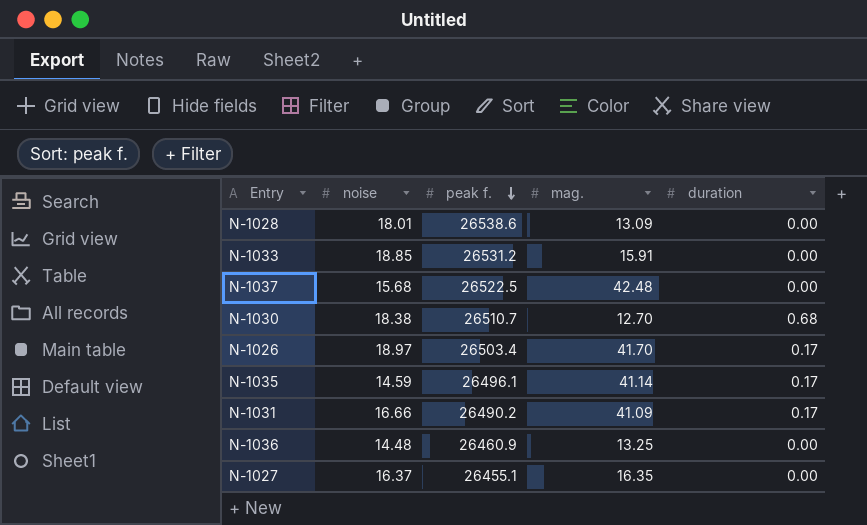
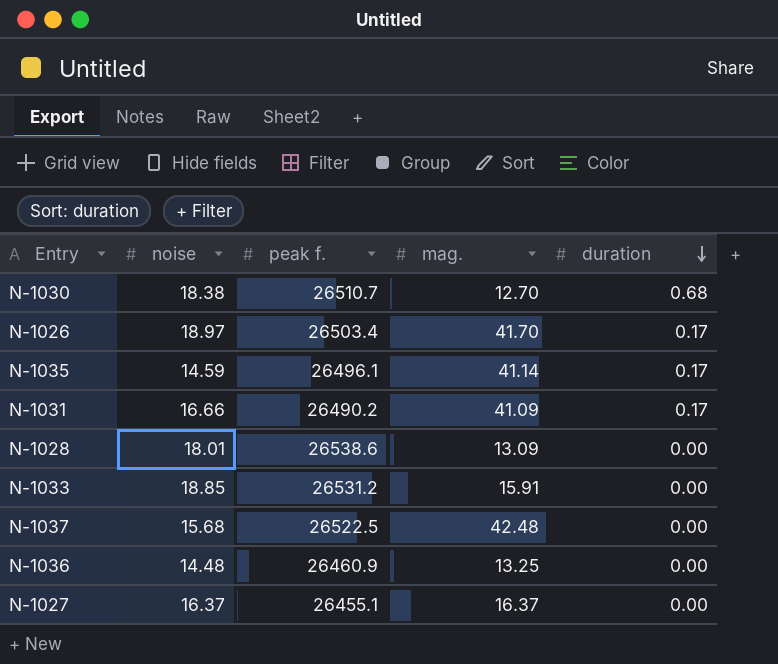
row order: peak f. descending -> duration descending
N-1027 | mag.: 16.35 -> 16.37

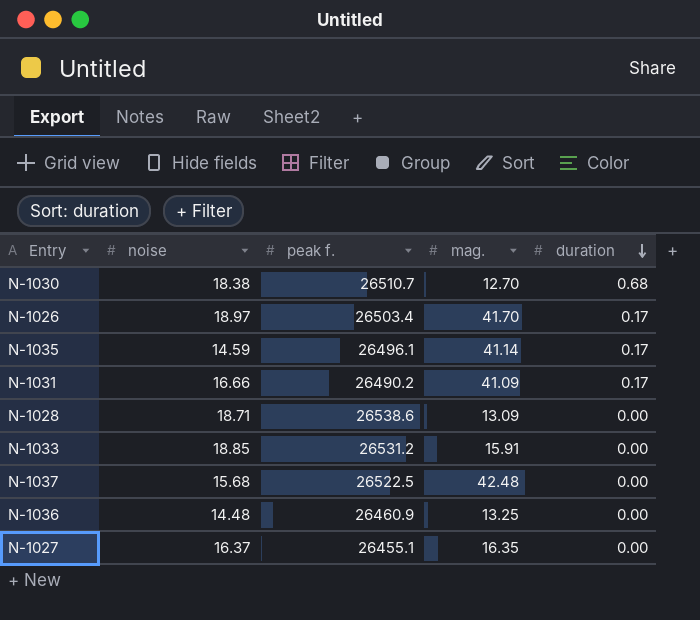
N-1028 | noise: 18.01 -> 18.71
N-1027 | mag.: 16.37 -> 16.35

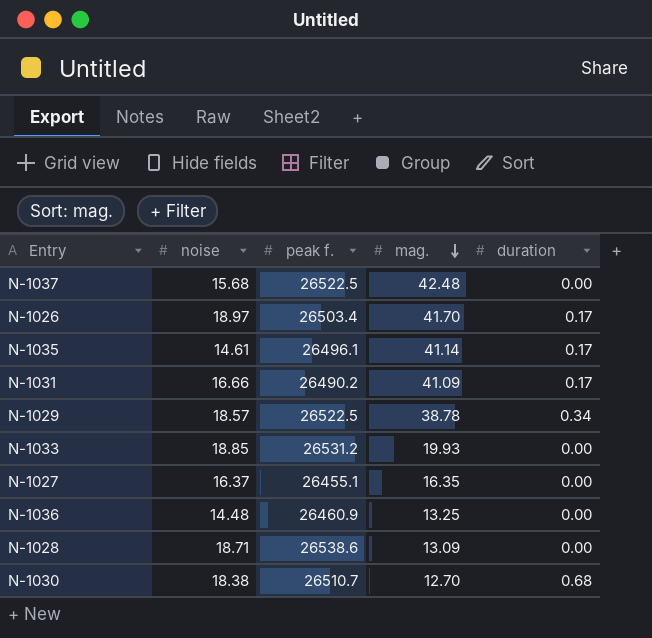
row order: duration descending -> mag. descending
N-1035 | noise: 14.59 -> 14.61
row N-1029: none -> 18.57 | 26522.5 | 38.78 | 0.34
N-1033 | mag.: 15.91 -> 19.93

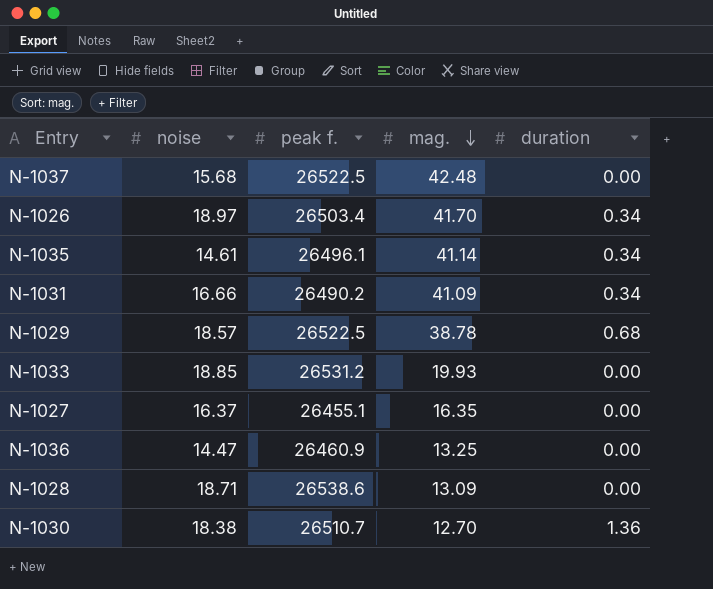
N-1026 | duration: 0.17 -> 0.34
N-1035 | duration: 0.17 -> 0.34
N-1031 | duration: 0.17 -> 0.34
N-1029 | duration: 0.34 -> 0.68
N-1036 | noise: 14.48 -> 14.47
N-1030 | duration: 0.68 -> 1.36

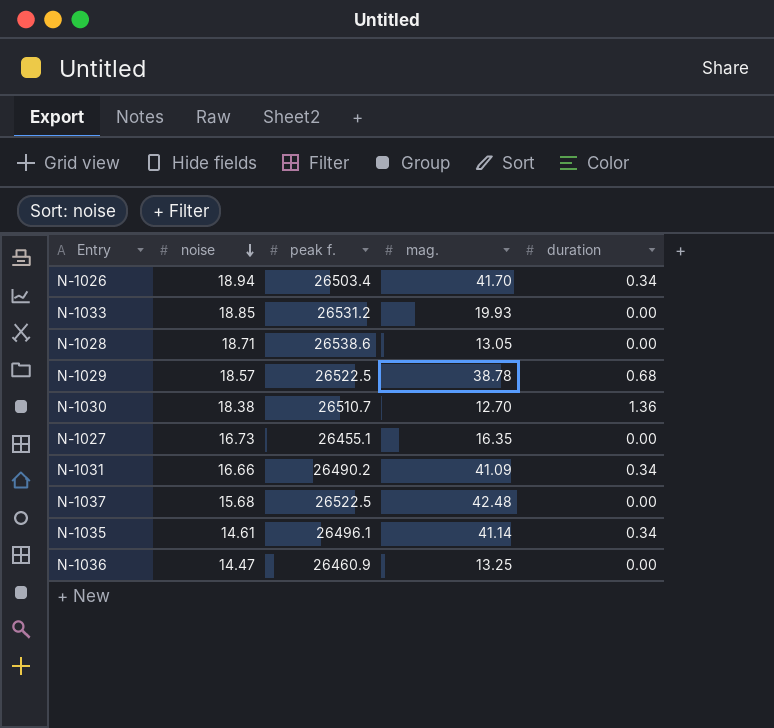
row order: mag. descending -> noise descending
N-1026 | noise: 18.97 -> 18.94
N-1028 | mag.: 13.09 -> 13.05
N-1027 | noise: 16.37 -> 16.73

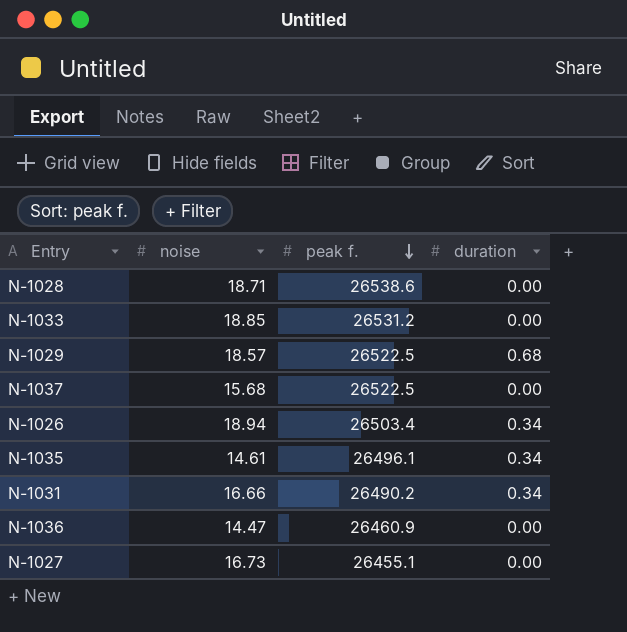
row order: noise descending -> peak f. descending
column mag. | position: 4 -> none
row N-1030: 18.38 | 26510.7 | 12.70 | 1.36 -> none

